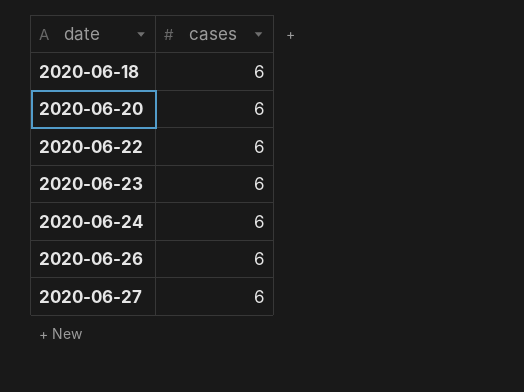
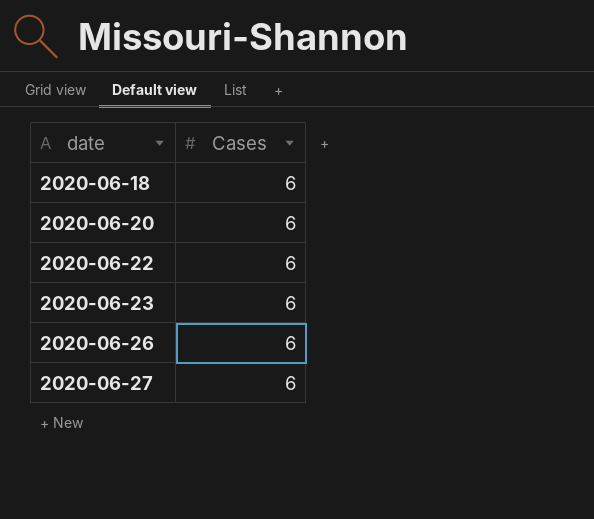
column name: cases -> Cases
row 2020-06-24: 6 -> none

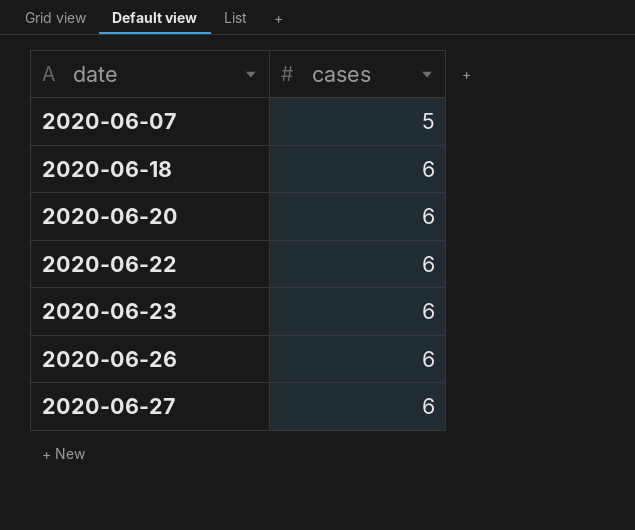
column name: Cases -> cases
row 2020-06-07: none -> 5

